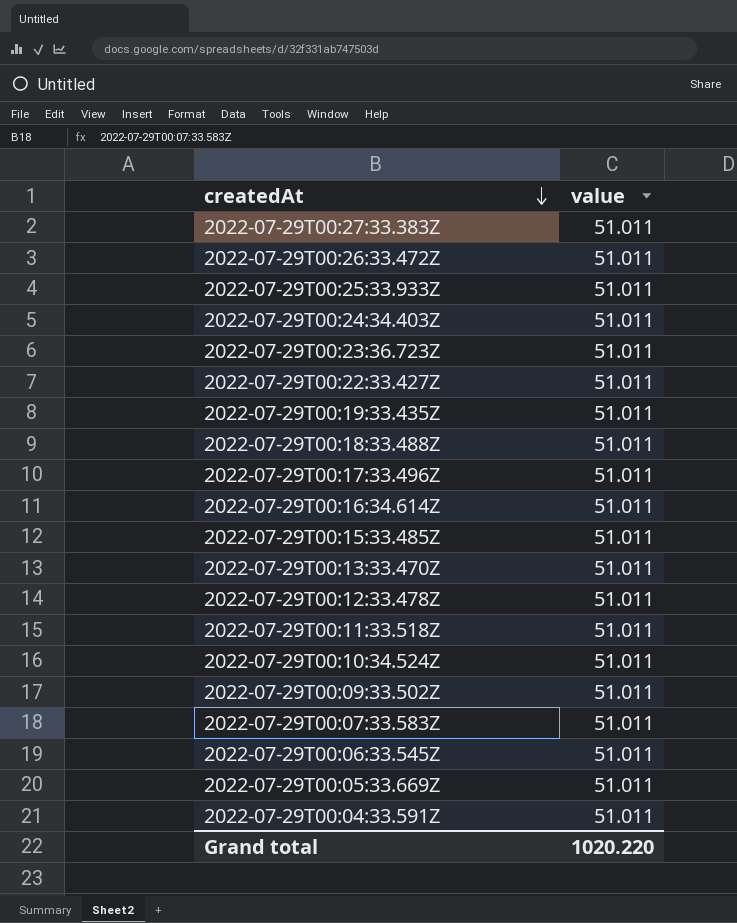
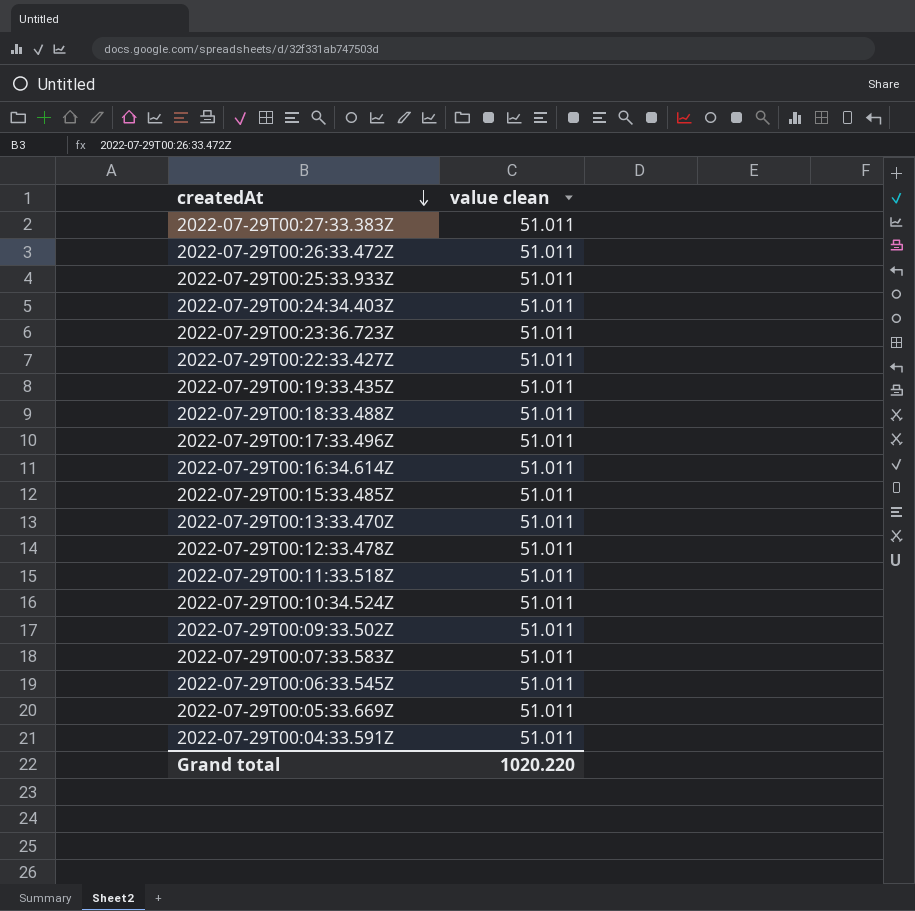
column name: value -> value clean

